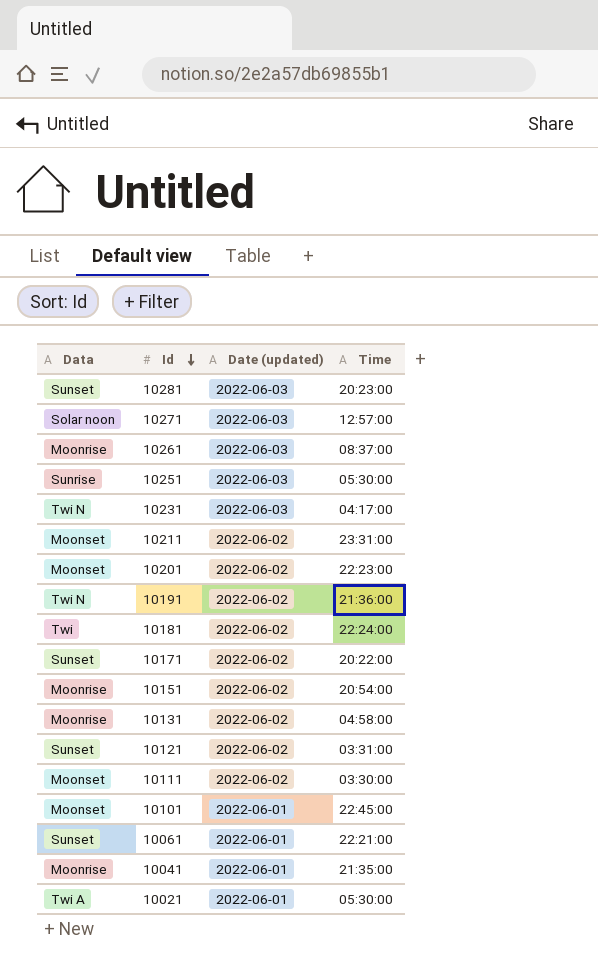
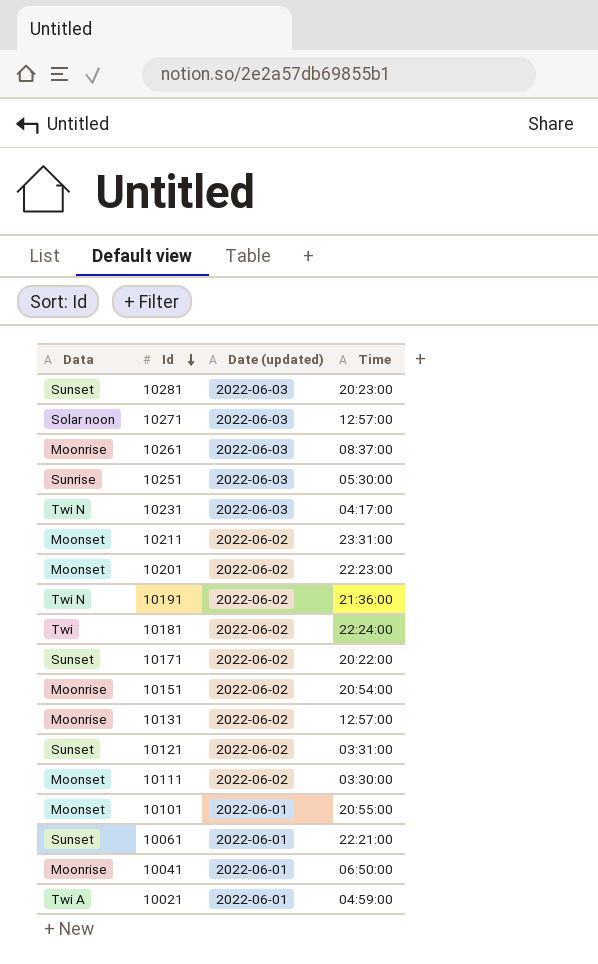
10131 | Time: 04:58:00 -> 12:57:00
10101 | Time: 22:45:00 -> 20:55:00
10041 | Time: 21:35:00 -> 06:50:00
10021 | Time: 05:30:00 -> 04:59:00

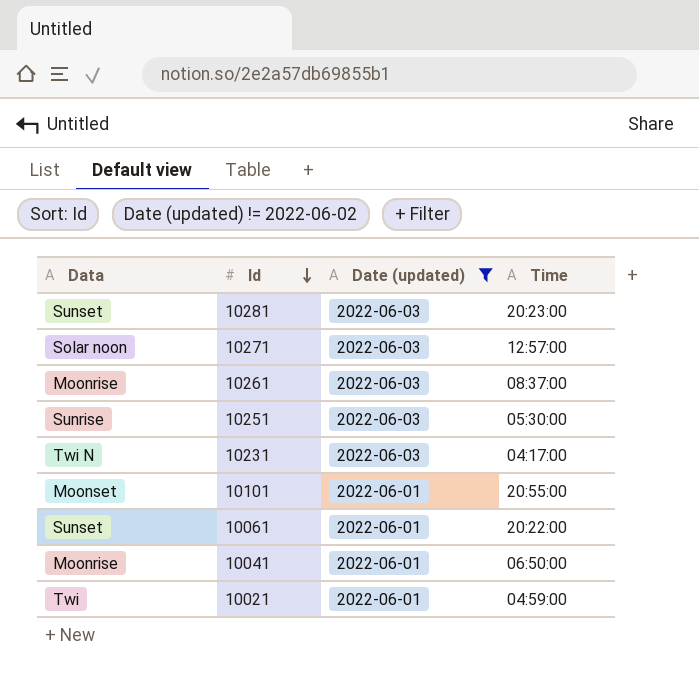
filter: none -> Date (updated) != 2022-06-02
10061 | Time: 22:21:00 -> 20:22:00
10021 | Data: Twi A -> Twi

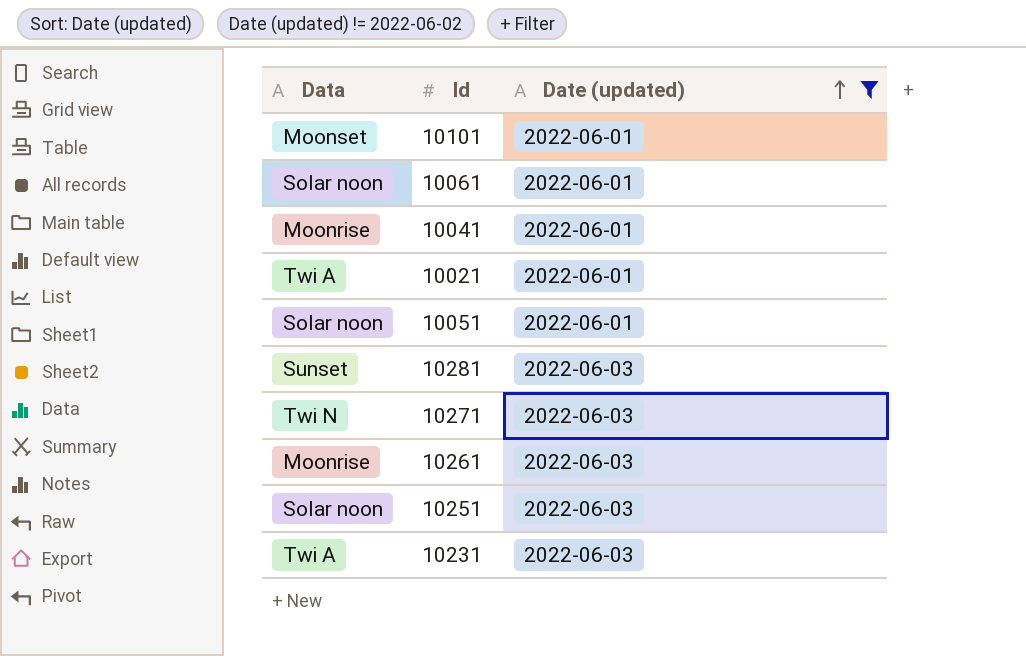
row order: Id descending -> Date (updated) ascending
column Time | position: 4 -> none
10061 | Data: Sunset -> Solar noon
10021 | Data: Twi -> Twi A
row 10051: none -> Solar noon | 2022-06-01
10271 | Data: Solar noon -> Twi N
10251 | Data: Sunrise -> Solar noon
10231 | Data: Twi N -> Twi A

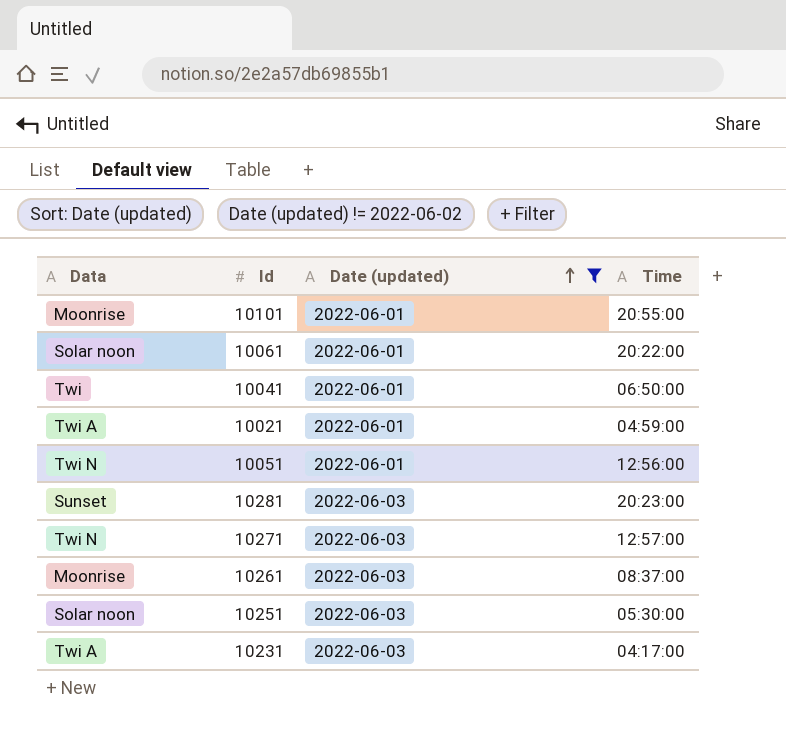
column Time | position: none -> 4
10101 | Data: Moonset -> Moonrise
10041 | Data: Moonrise -> Twi
10051 | Data: Solar noon -> Twi N

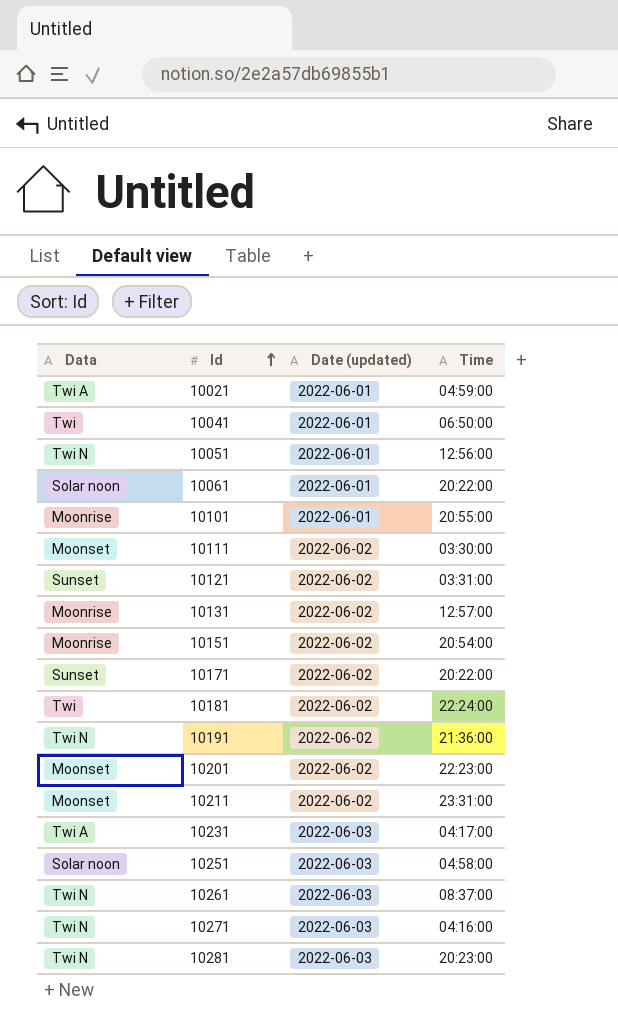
filter: Date (updated) != 2022-06-02 -> none
row order: Date (updated) ascending -> Id ascending
10251 | Time: 05:30:00 -> 04:58:00
10261 | Data: Moonrise -> Twi N
10271 | Time: 12:57:00 -> 04:16:00
10281 | Data: Sunset -> Twi N

